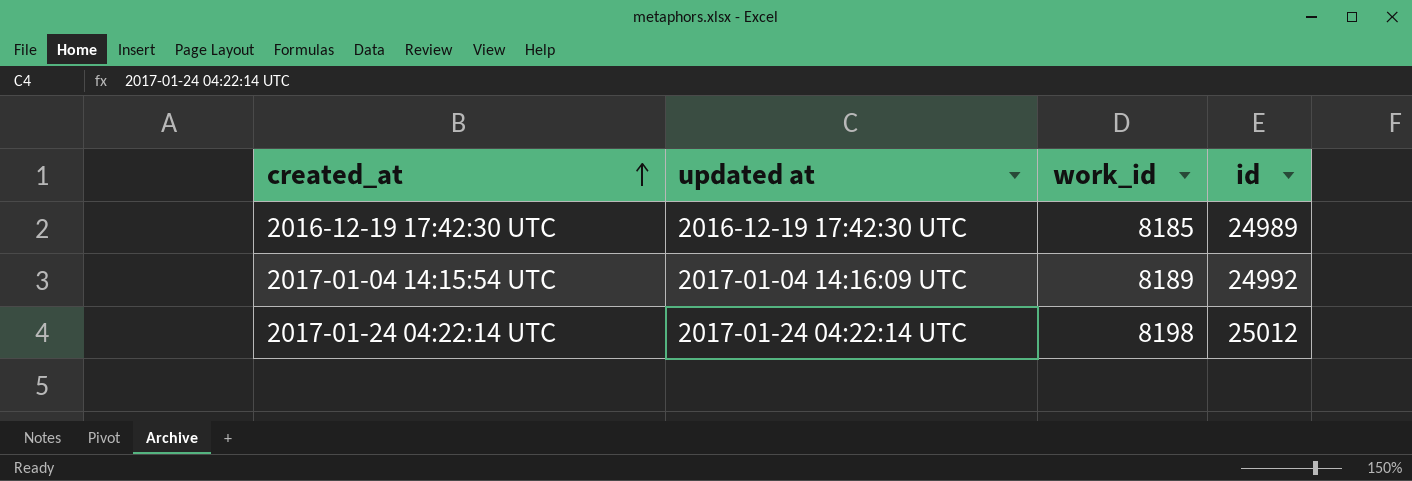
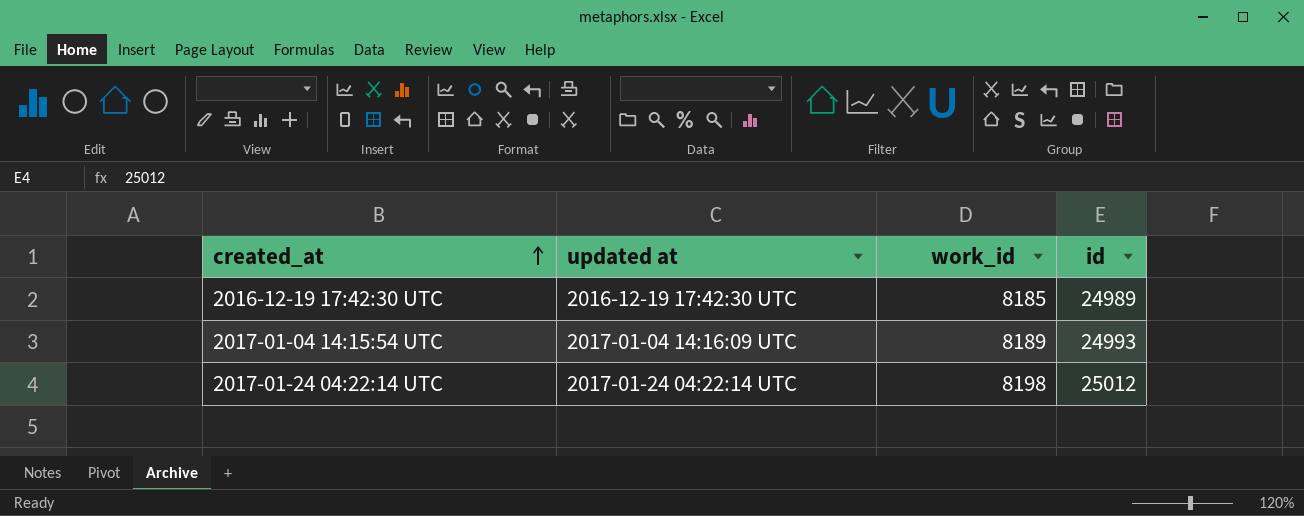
2017-01-04 14:15:54 UTC | id: 24992 -> 24993

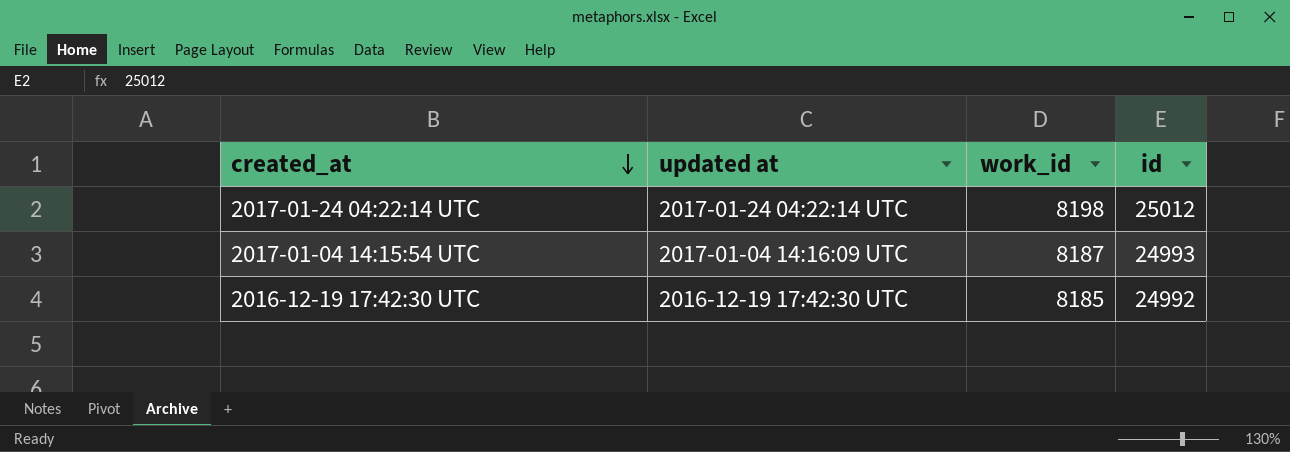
row order: created_at ascending -> created_at descending
2017-01-04 14:15:54 UTC | work_id: 8189 -> 8187
2016-12-19 17:42:30 UTC | id: 24989 -> 24992

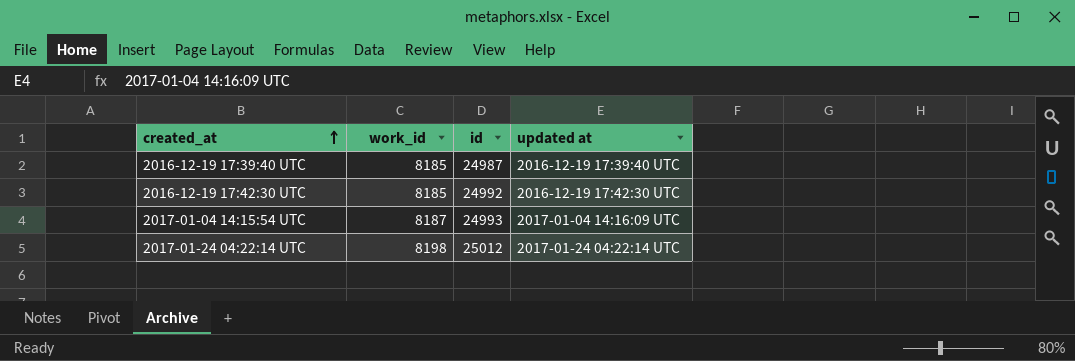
row order: created_at descending -> created_at ascending
column updated at | position: 2 -> 4
row 2016-12-19 17:39:40 UTC: none -> 8185 | 24987 | 2016-12-19 17:39:40 UTC

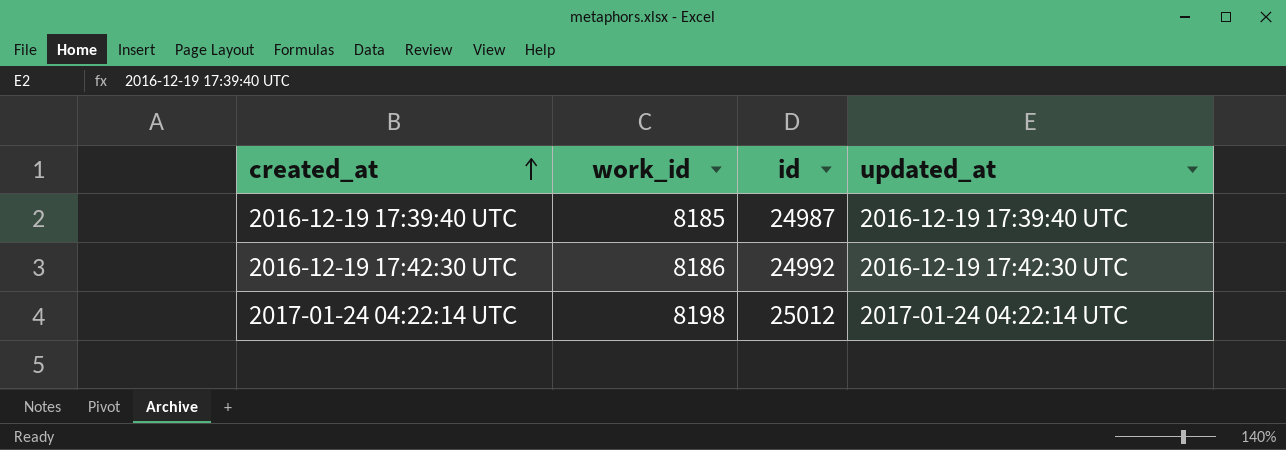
column name: updated at -> updated_at
row 2017-01-04 14:15:54 UTC: 8187 | 24993 | 2017-01-04 14:16:09 UTC -> none
2016-12-19 17:42:30 UTC | work_id: 8185 -> 8186

